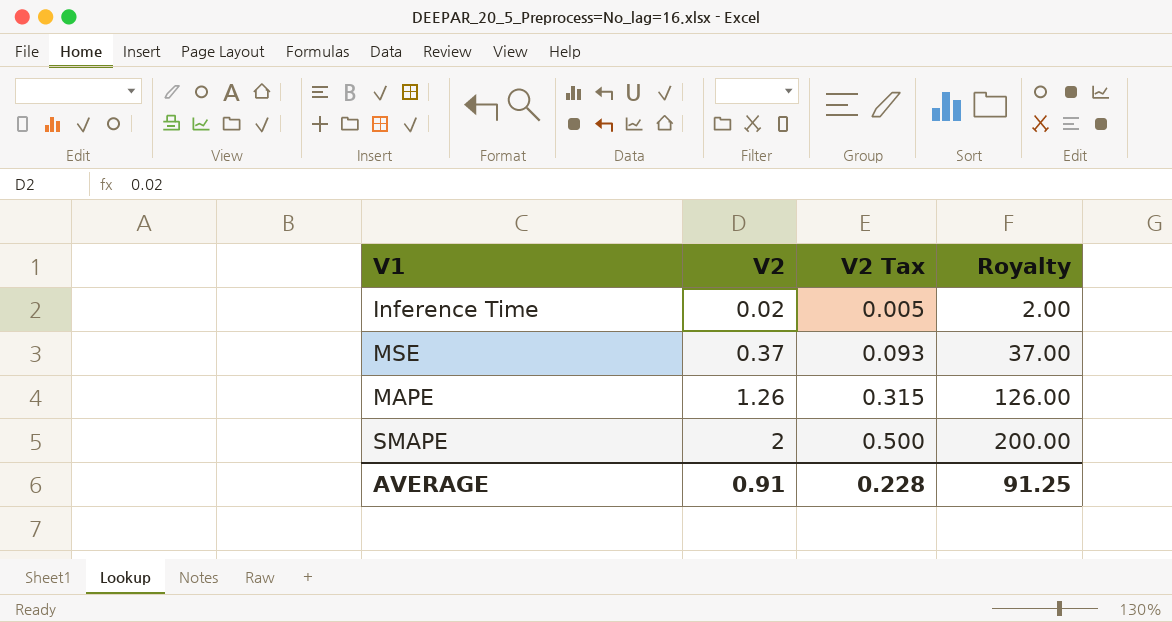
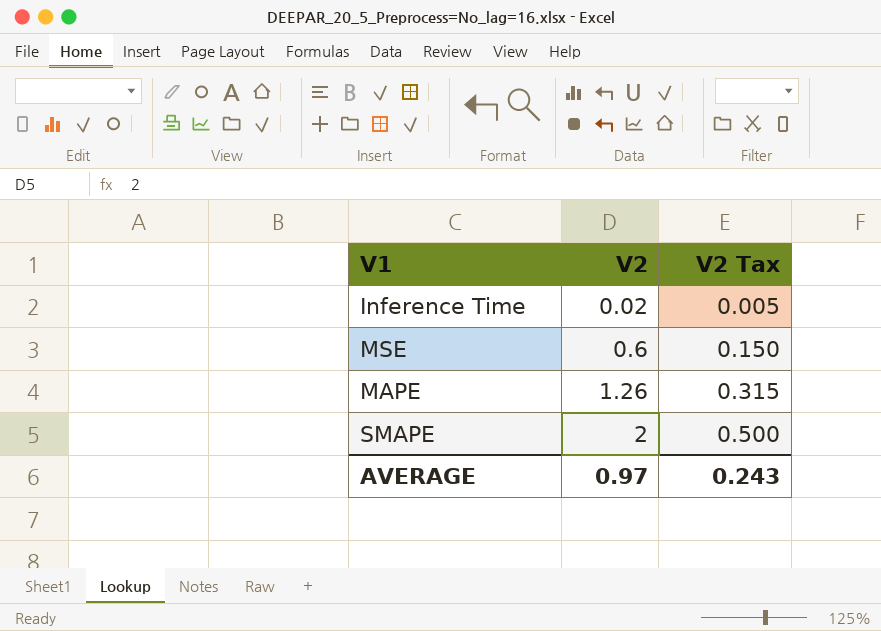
column Royalty | formula: [V2] * 100 -> none
MSE | V2: 0.37 -> 0.6
MSE | V2 Tax: 0.093 -> 0.150
AVERAGE | V2: 0.91 -> 0.97
AVERAGE | V2 Tax: 0.228 -> 0.243

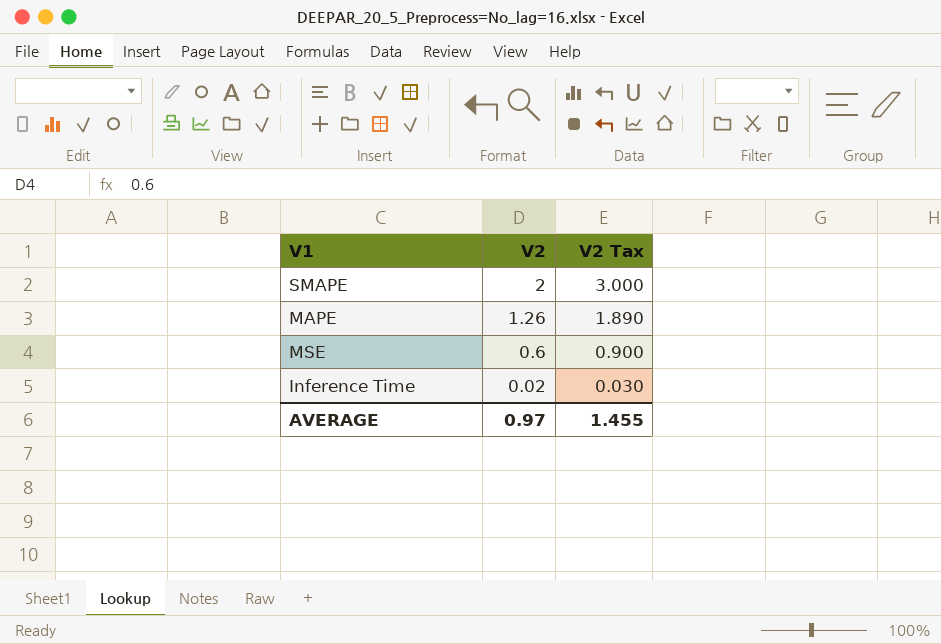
row order: V2 ascending -> V2 descending
column V2 Tax | formula: [V2] * 0.25 -> [V2] * 1.5
AVERAGE | V2 Tax: 0.243 -> 1.455

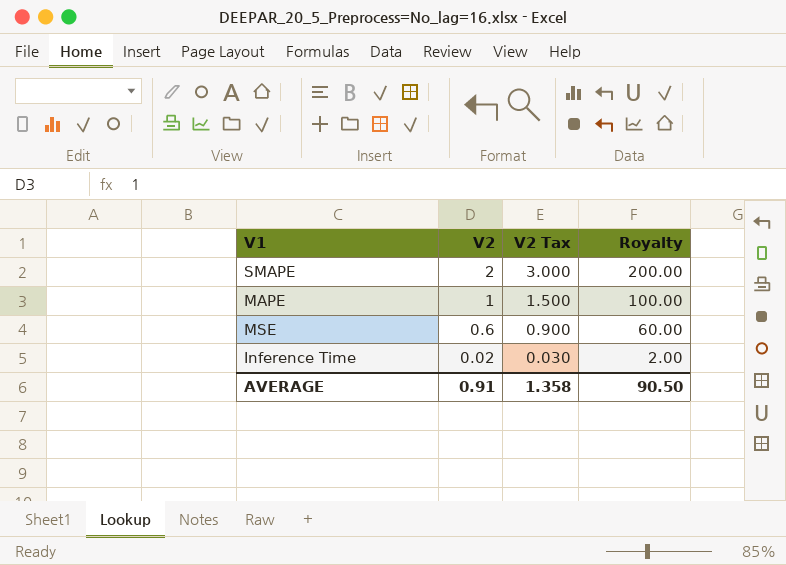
column Royalty | formula: none -> [V2] * 100
MAPE | V2: 1.26 -> 1
MAPE | V2 Tax: 1.890 -> 1.500
AVERAGE | V2: 0.97 -> 0.91
AVERAGE | V2 Tax: 1.455 -> 1.358

